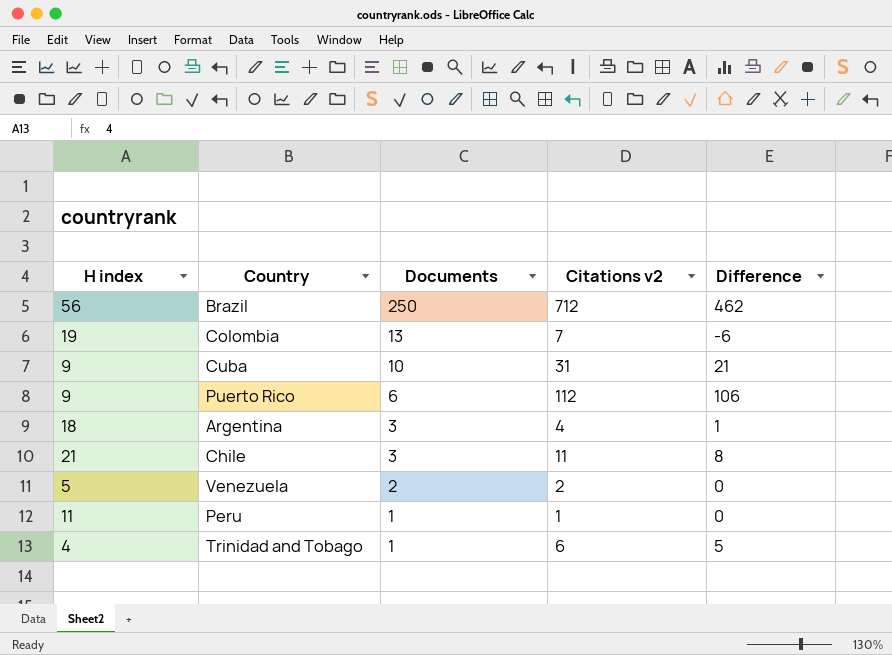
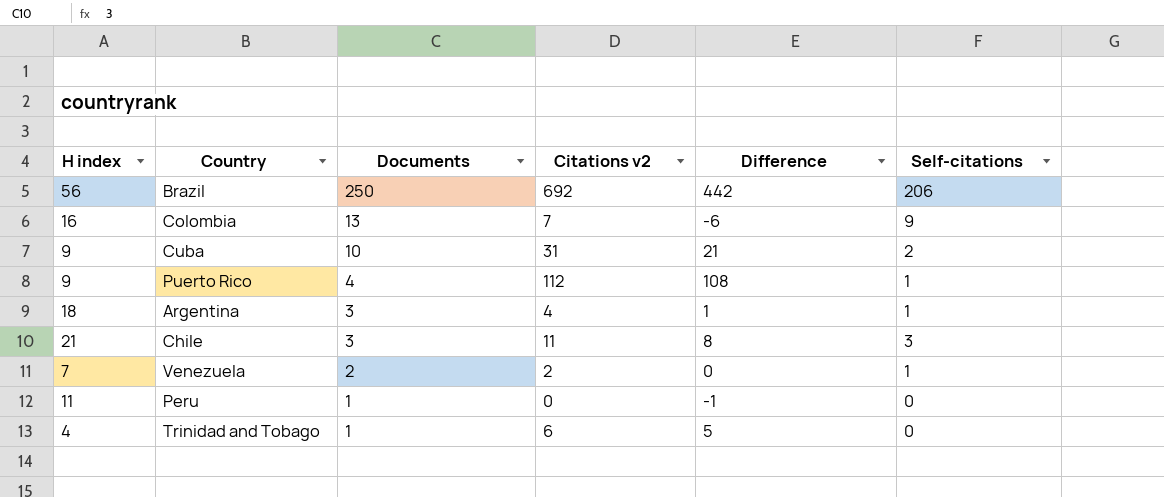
column Self-citations | position: none -> 6
Brazil | Citations v2: 712 -> 692
Brazil | Difference: 462 -> 442
Colombia | H index: 19 -> 16
Puerto Rico | Documents: 6 -> 4
Puerto Rico | Difference: 106 -> 108
Venezuela | H index: 5 -> 7
Peru | Citations v2: 1 -> 0
Peru | Difference: 0 -> -1

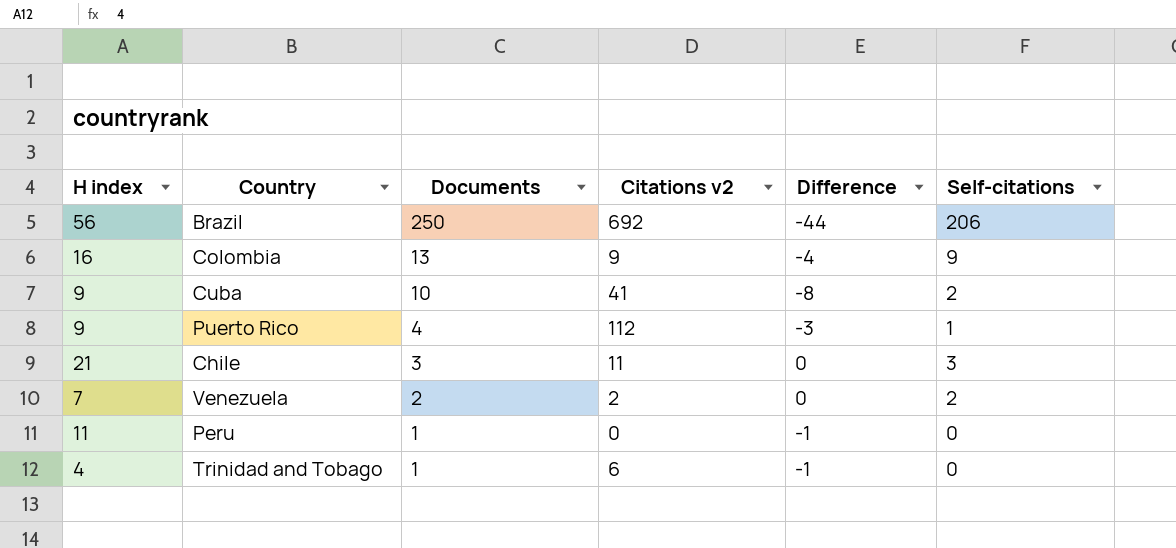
column Difference | formula: [Citations v2] - [Documents] -> [Self-citations] - [Documents]
row Argentina: 18 | 3 | 4 | 1 | 1 -> none
Colombia | Citations v2: 7 -> 9
Cuba | Citations v2: 31 -> 41
Venezuela | Self-citations: 1 -> 2

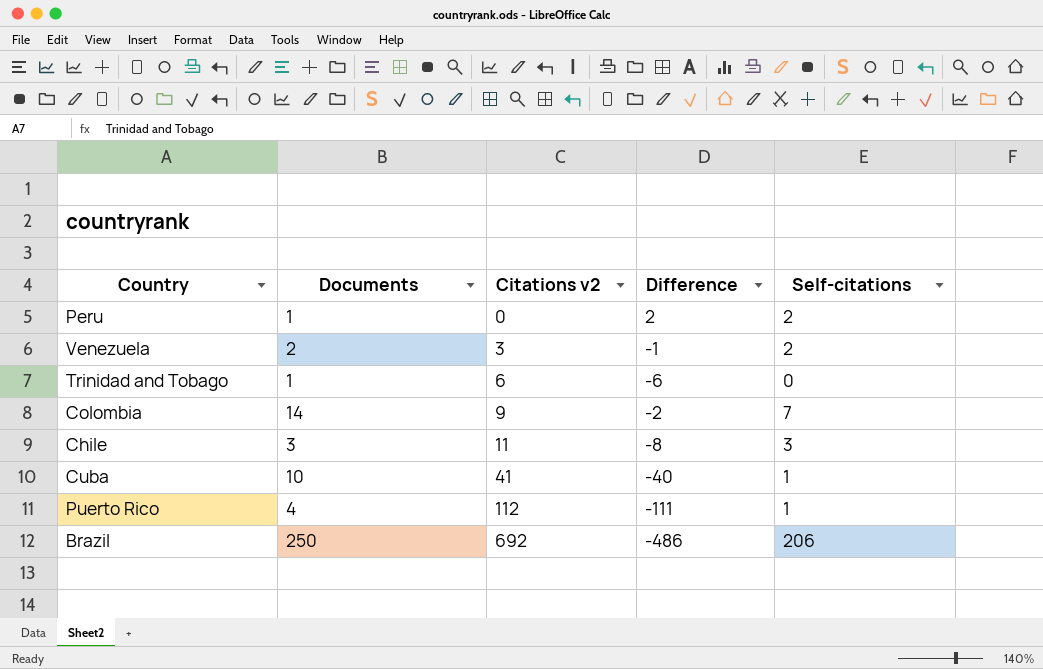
row order: Documents descending -> Citations v2 ascending
column H index | position: 1 -> none
column Difference | formula: [Self-citations] - [Documents] -> [Self-citations] - [Citations v2]
Peru | Self-citations: 0 -> 2
Venezuela | Citations v2: 2 -> 3
Colombia | Documents: 13 -> 14
Colombia | Self-citations: 9 -> 7
Cuba | Self-citations: 2 -> 1

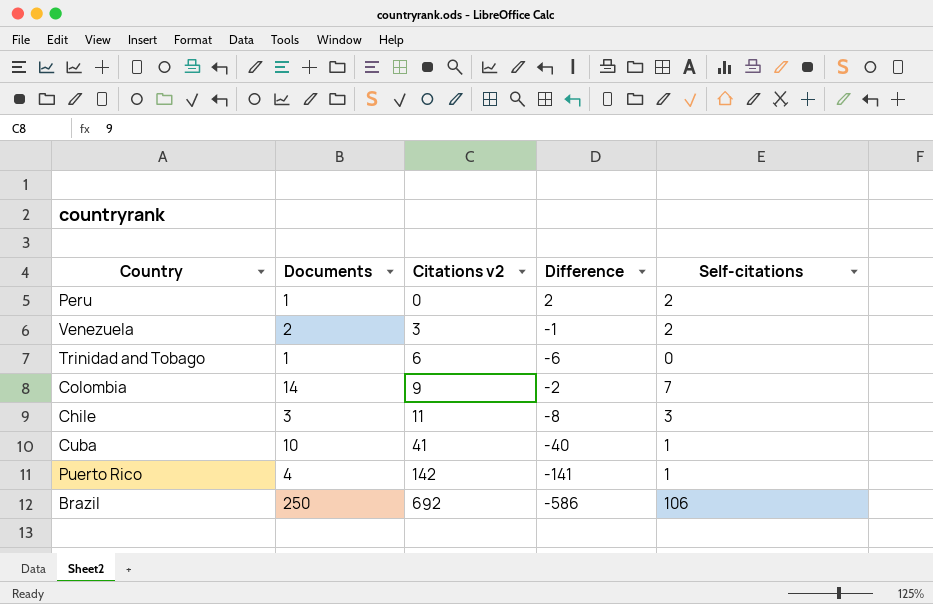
Puerto Rico | Citations v2: 112 -> 142
Puerto Rico | Difference: -111 -> -141
Brazil | Difference: -486 -> -586
Brazil | Self-citations: 206 -> 106

